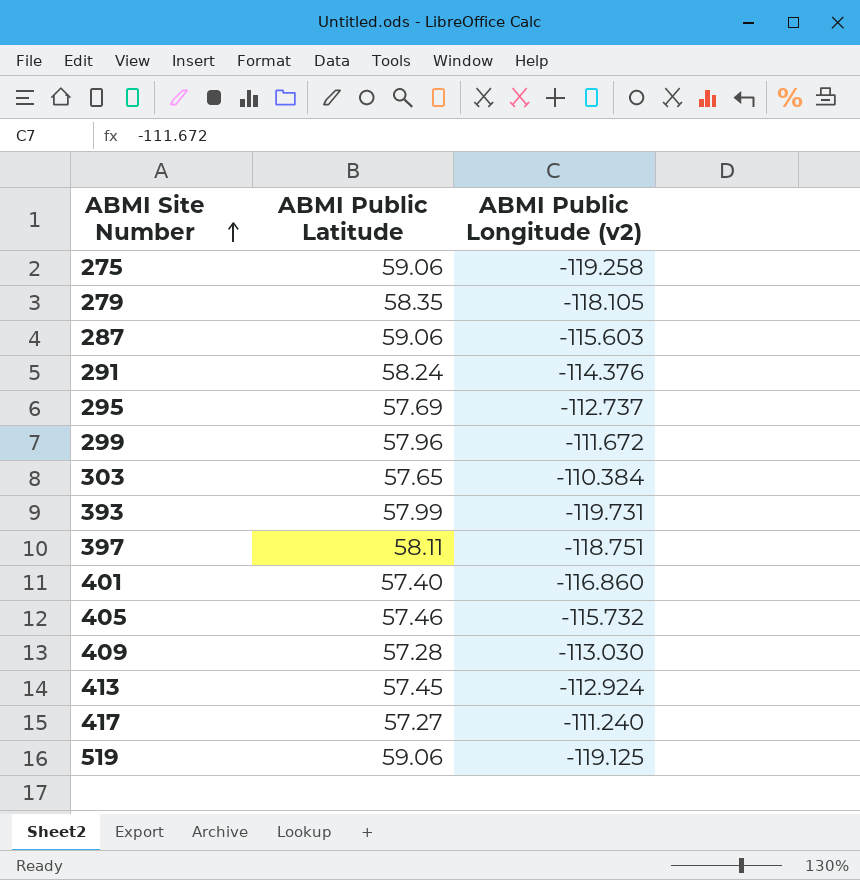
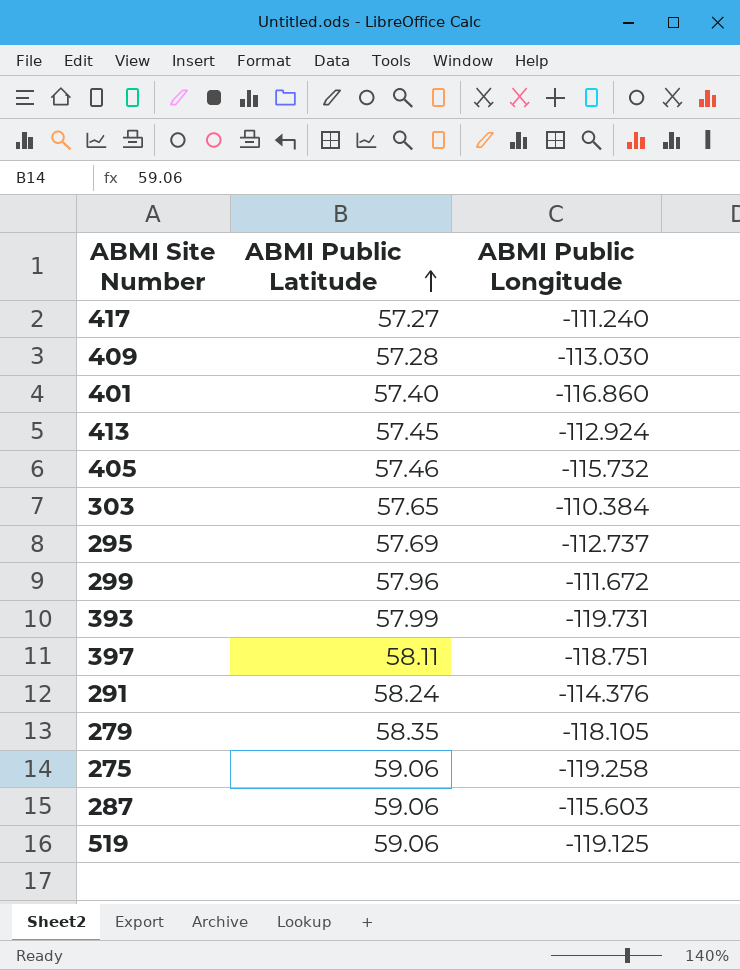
row order: ABMI Site Number ascending -> ABMI Public Latitude ascending
column name: ABMI Public Longitude (v2) -> ABMI Public Longitude

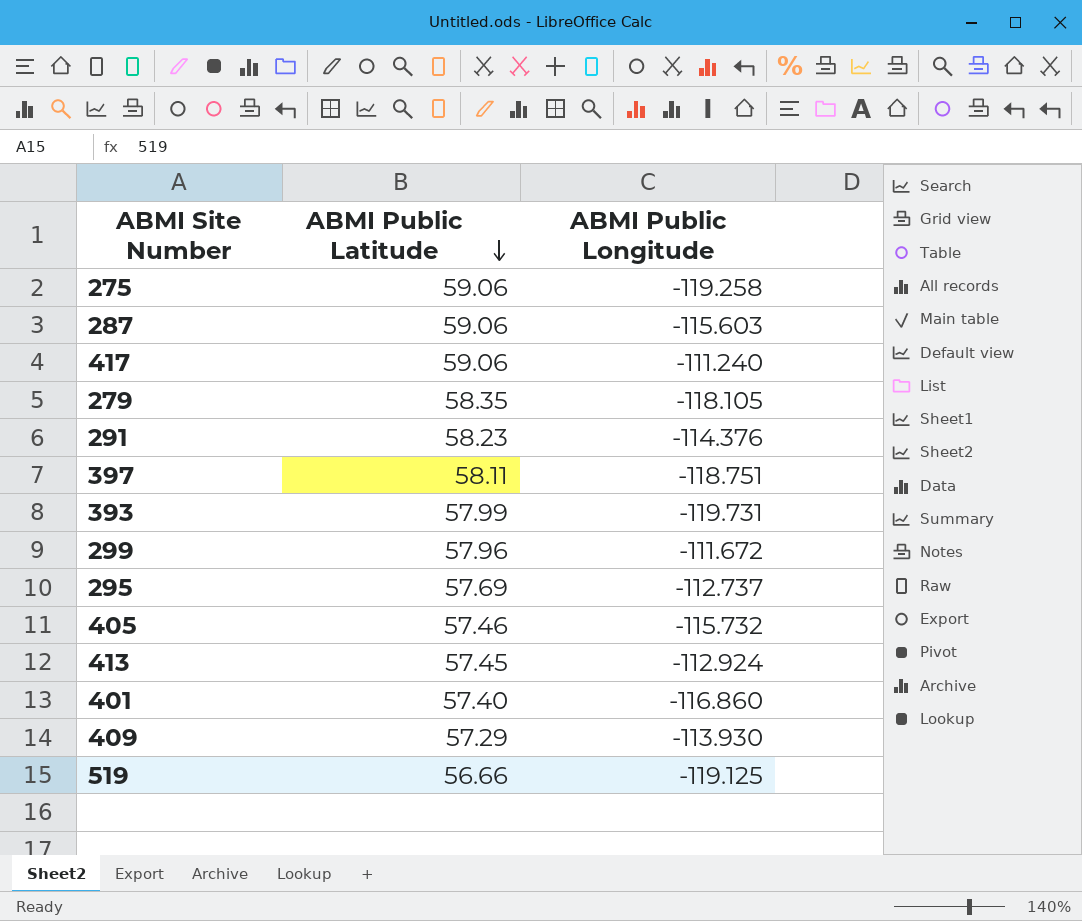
row order: ABMI Public Latitude ascending -> ABMI Public Latitude descending
row 303: 57.65 | -110.384 -> none
417 | ABMI Public Latitude: 57.27 -> 59.06
291 | ABMI Public Latitude: 58.24 -> 58.23
409 | ABMI Public Latitude: 57.28 -> 57.29
409 | ABMI Public Longitude: -113.030 -> -113.930
519 | ABMI Public Latitude: 59.06 -> 56.66

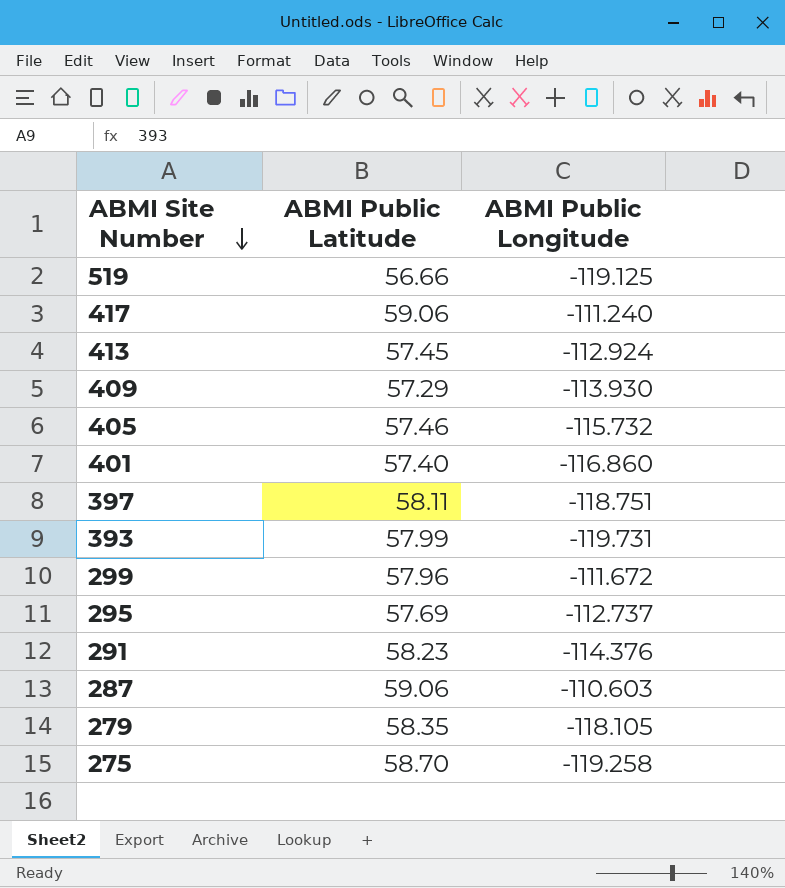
row order: ABMI Public Latitude descending -> ABMI Site Number descending
287 | ABMI Public Longitude: -115.603 -> -110.603
275 | ABMI Public Latitude: 59.06 -> 58.70

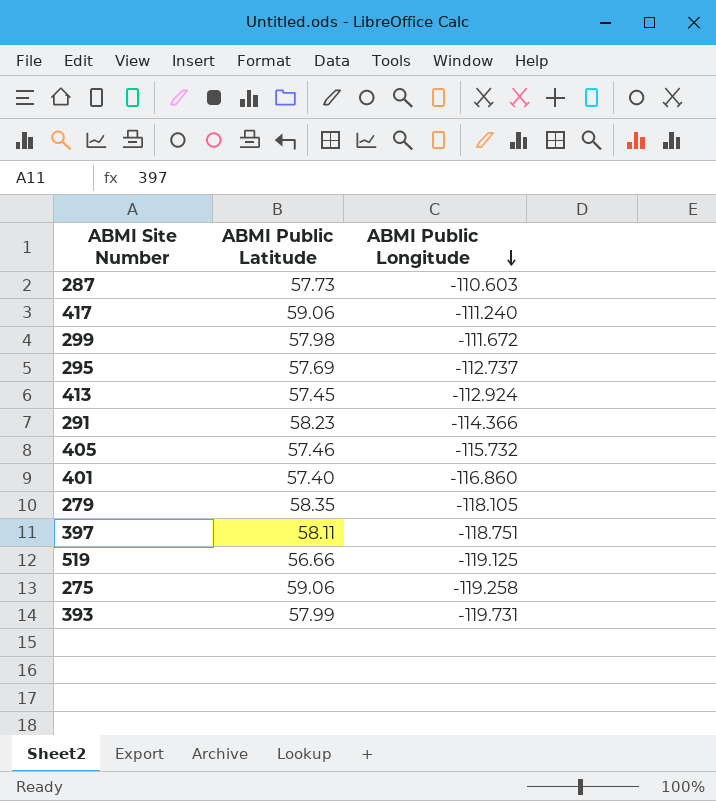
row order: ABMI Site Number descending -> ABMI Public Longitude descending
row 409: 57.29 | -113.930 -> none
287 | ABMI Public Latitude: 59.06 -> 57.73
299 | ABMI Public Latitude: 57.96 -> 57.98
291 | ABMI Public Longitude: -114.376 -> -114.366
275 | ABMI Public Latitude: 58.70 -> 59.06

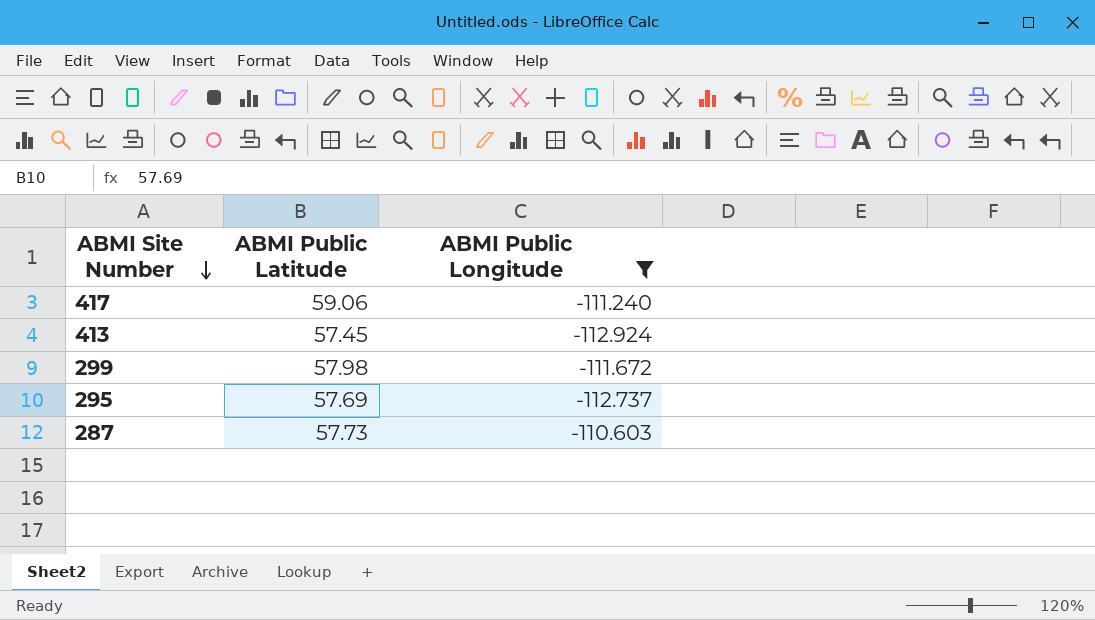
filter: none -> ABMI Public Longitude >= -112.924
row order: ABMI Public Longitude descending -> ABMI Site Number descending

